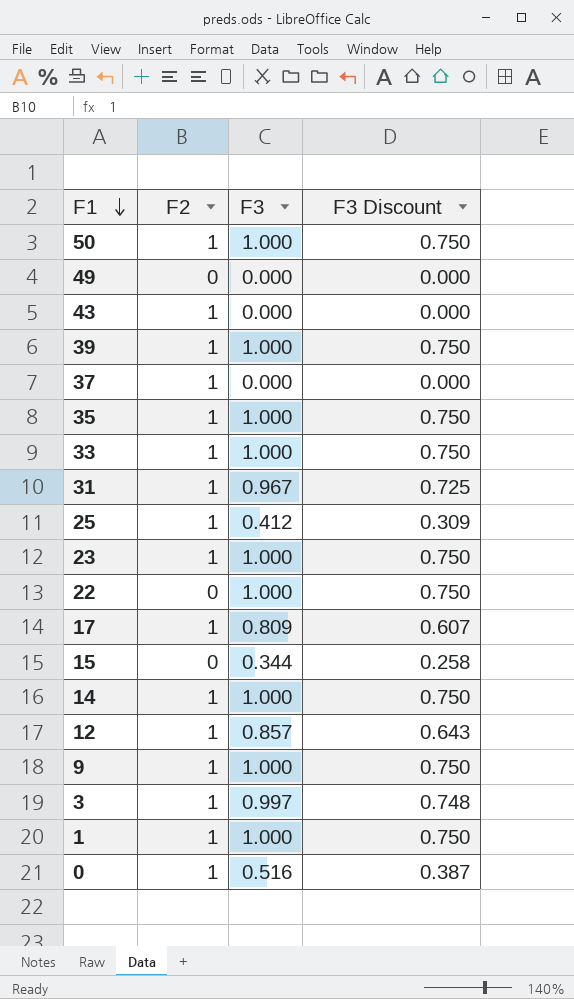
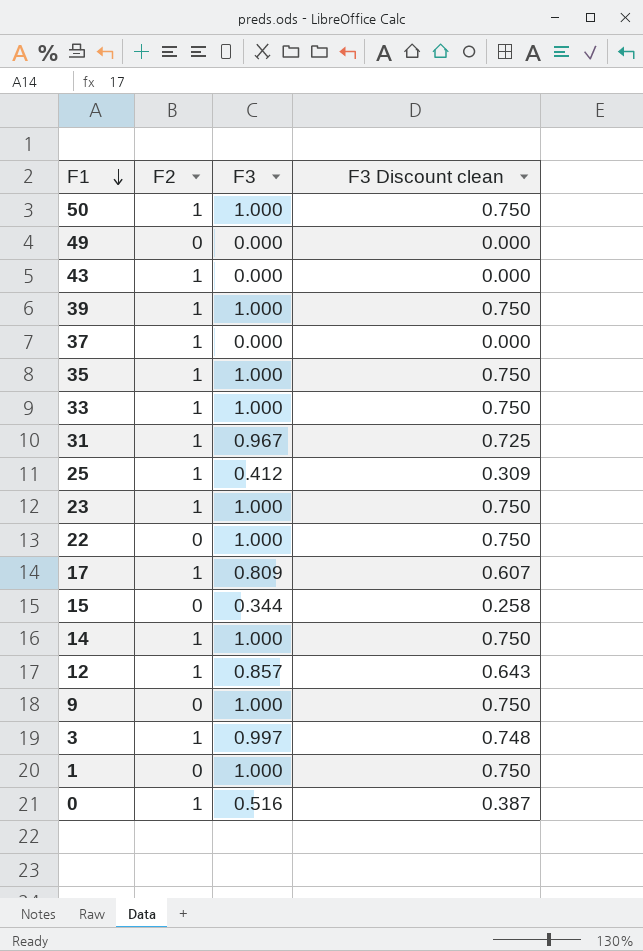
column name: F3 Discount -> F3 Discount clean
9 | F2: 1 -> 0
1 | F2: 1 -> 0

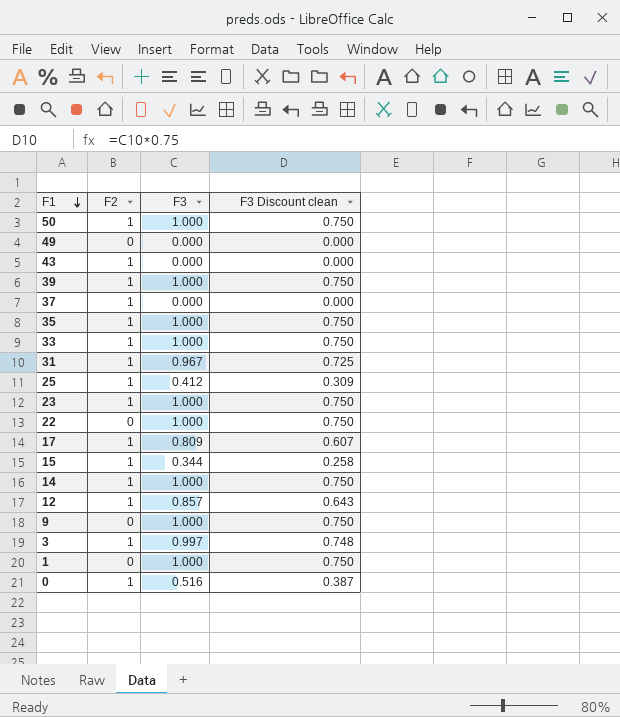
15 | F2: 0 -> 1

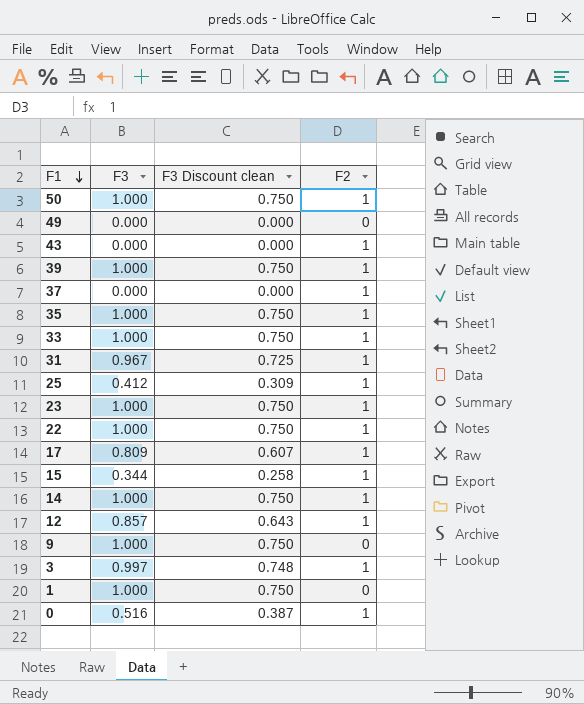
column F2 | position: 2 -> 4
22 | F2: 0 -> 1

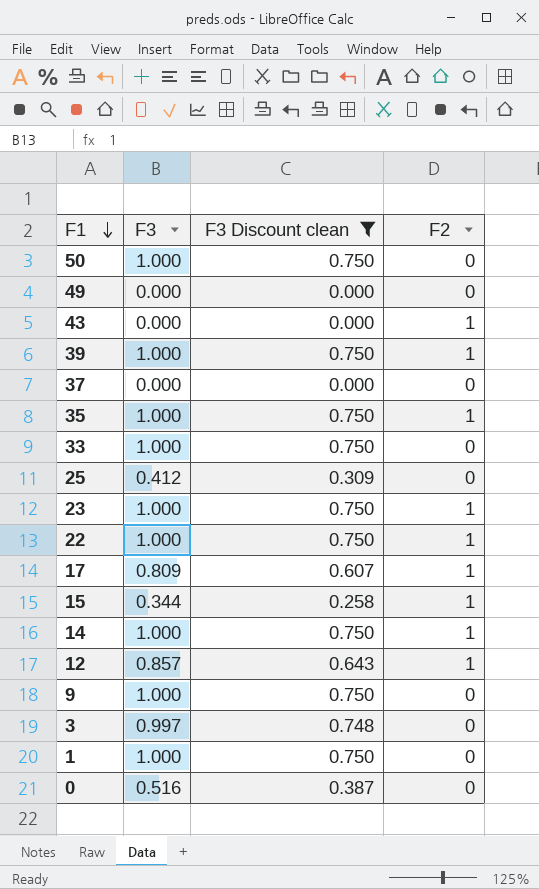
filter: none -> F3 Discount clean != 0.725
50 | F2: 1 -> 0
37 | F2: 1 -> 0
33 | F2: 1 -> 0
25 | F2: 1 -> 0
3 | F2: 1 -> 0
0 | F2: 1 -> 0

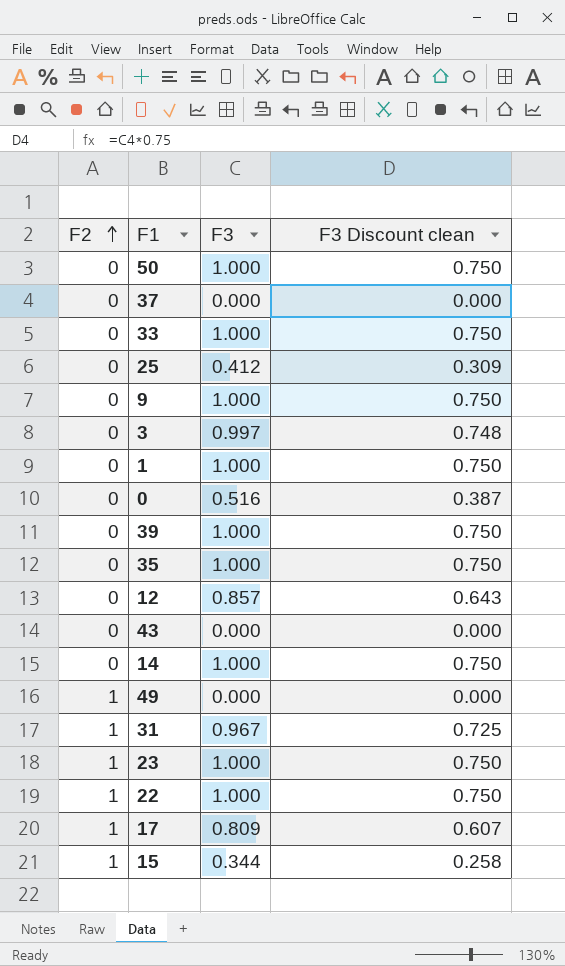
filter: F3 Discount clean != 0.725 -> none
row order: F1 descending -> F2 ascending
column F2 | position: 4 -> 1
39 | F2: 1 -> 0
35 | F2: 1 -> 0
12 | F2: 1 -> 0
43 | F2: 1 -> 0
14 | F2: 1 -> 0
49 | F2: 0 -> 1

